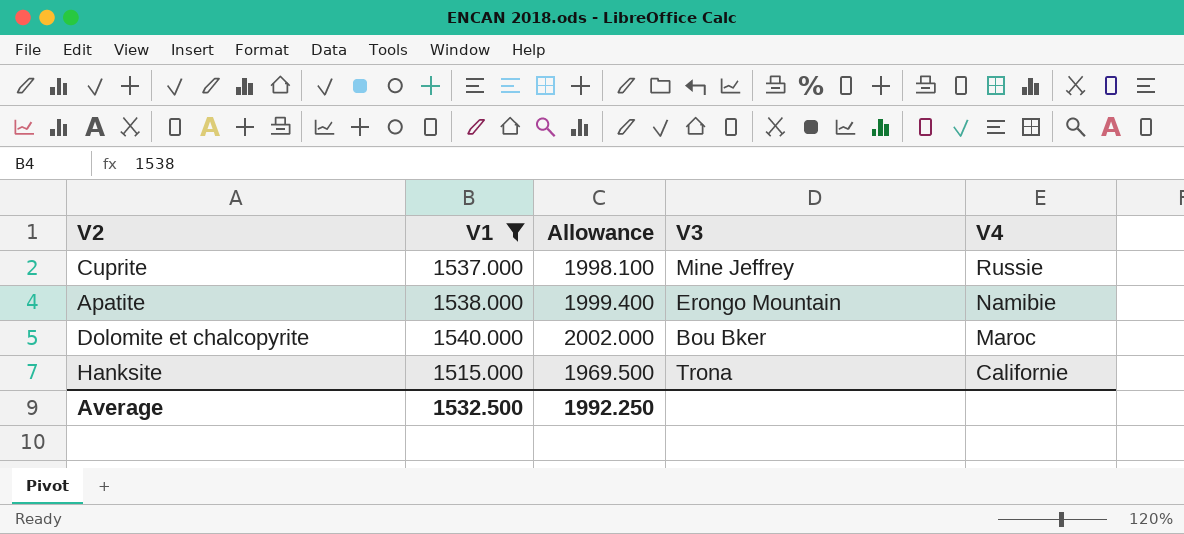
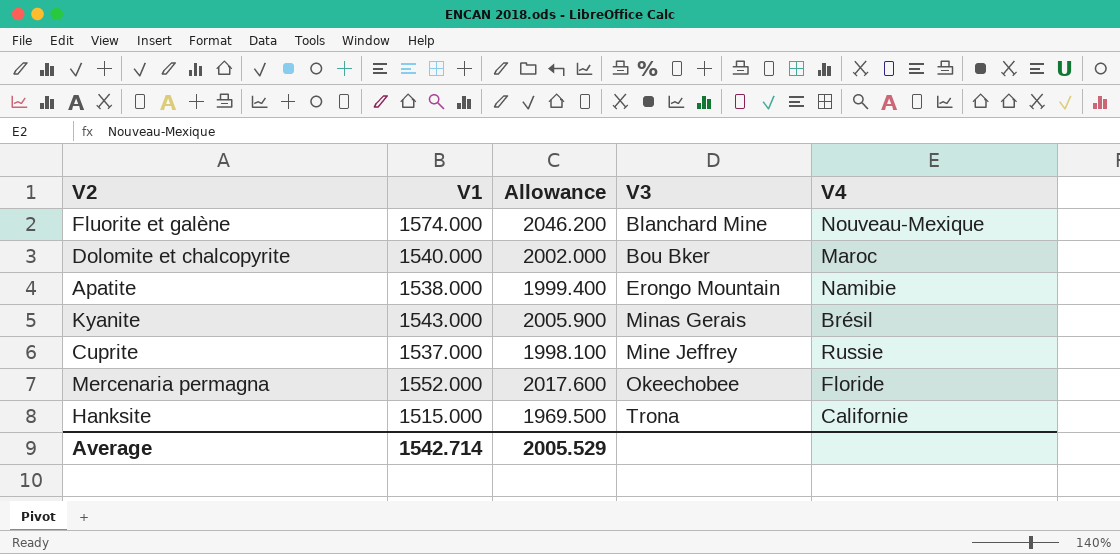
filter: V1 <= 1540.000 -> none
row order: V4 descending -> V3 ascending
Average | V1: 1532.500 -> 1542.714
Average | Allowance: 1992.250 -> 2005.529

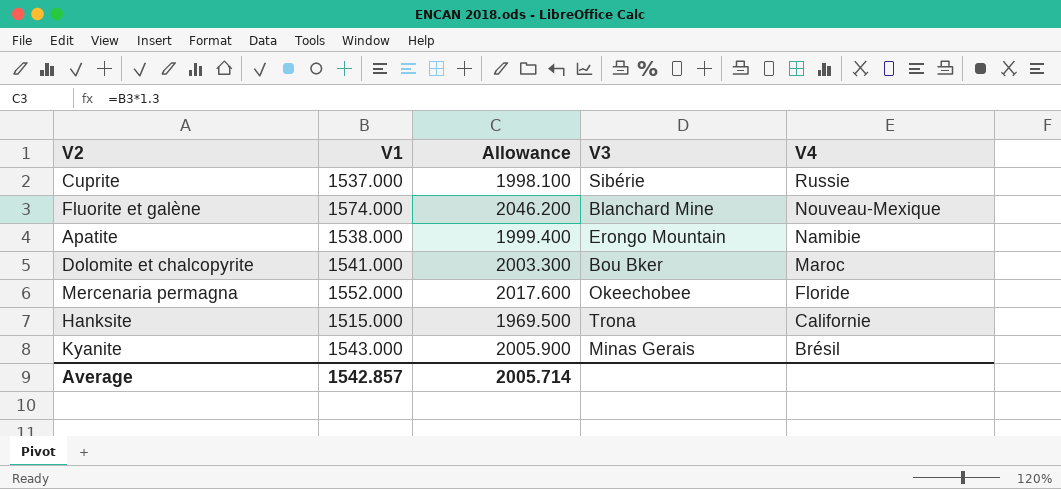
row order: V3 ascending -> V4 descending
Cuprite | V3: Mine Jeffrey -> Sibérie
Dolomite et chalcopyrite | V1: 1540.000 -> 1541.000
Dolomite et chalcopyrite | Allowance: 2002.000 -> 2003.300
Average | V1: 1542.714 -> 1542.857
Average | Allowance: 2005.529 -> 2005.714

